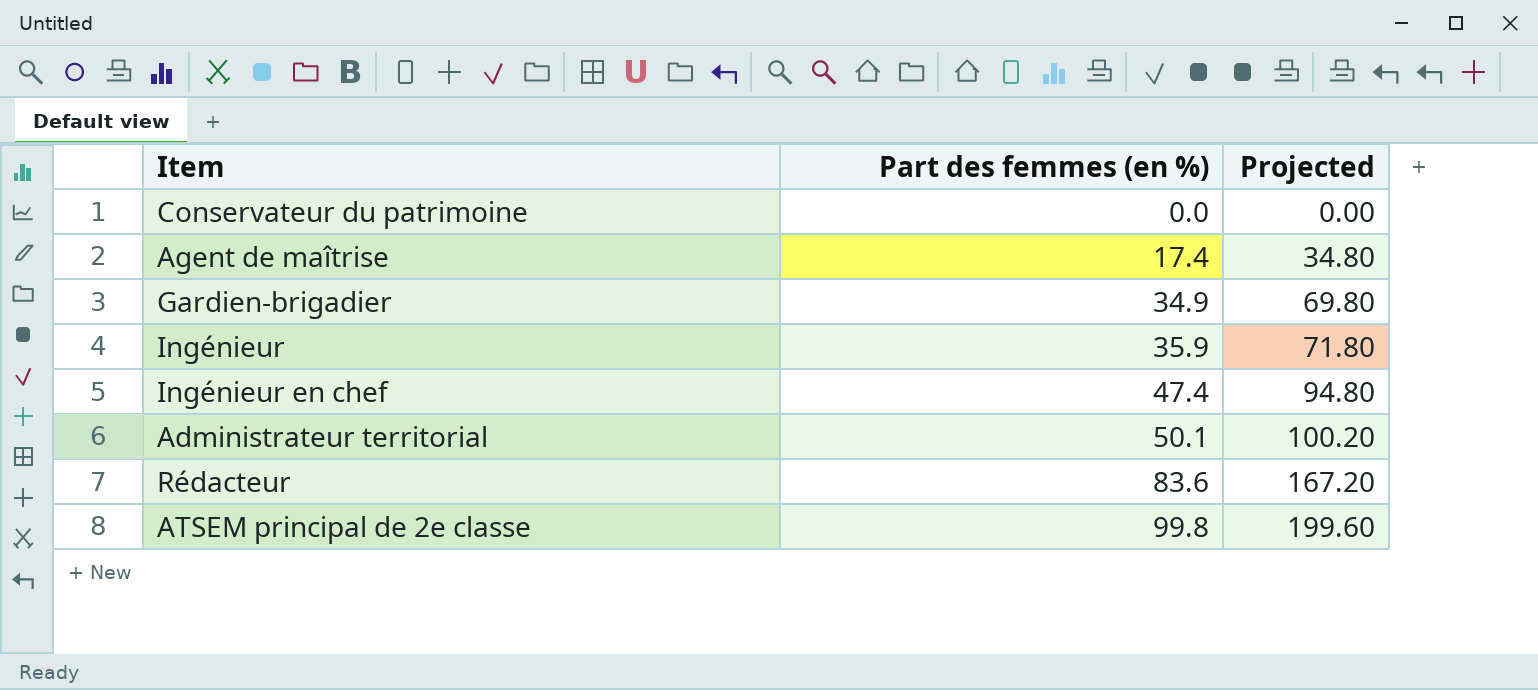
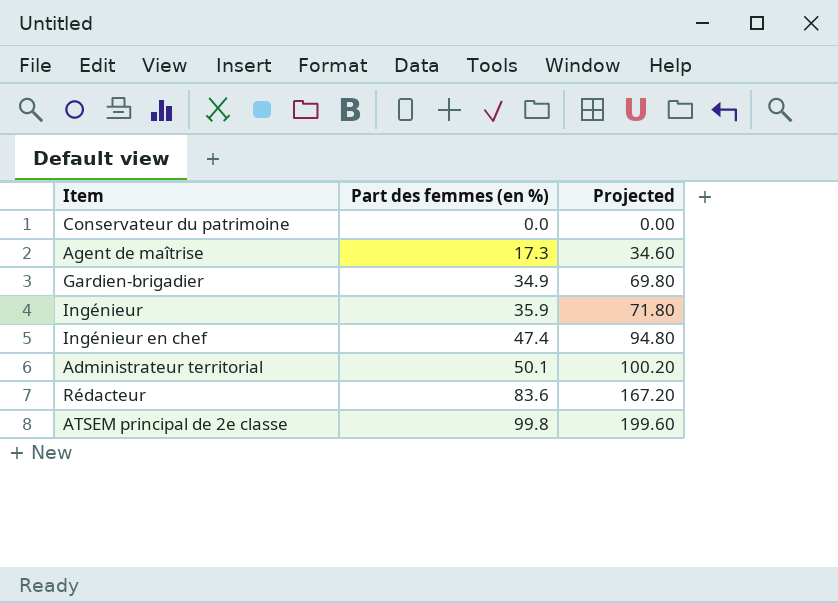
Agent de maîtrise | Part des femmes (en %): 17.4 -> 17.3
Agent de maîtrise | Projected: 34.80 -> 34.60

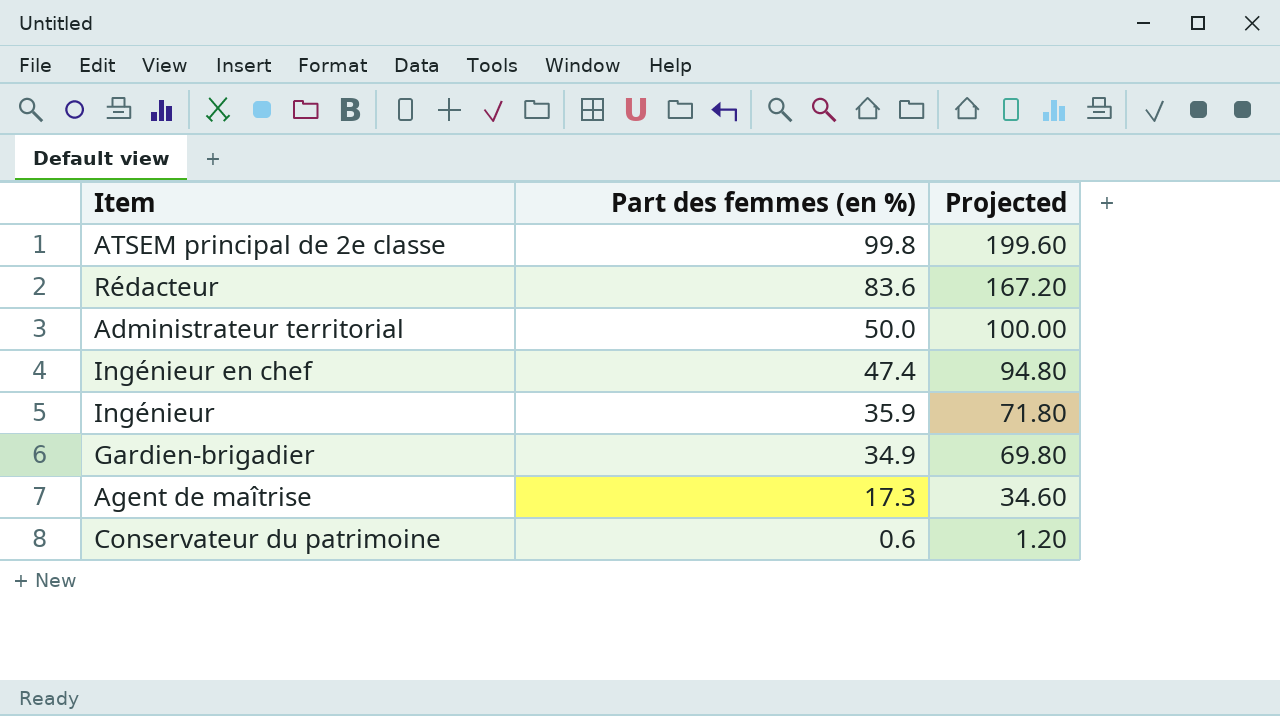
row order: Part des femmes (en %) ascending -> Part des femmes (en %) descending
Administrateur territorial | Part des femmes (en %): 50.1 -> 50.0
Administrateur territorial | Projected: 100.20 -> 100.00
Conservateur du patrimoine | Part des femmes (en %): 0.0 -> 0.6
Conservateur du patrimoine | Projected: 0.00 -> 1.20

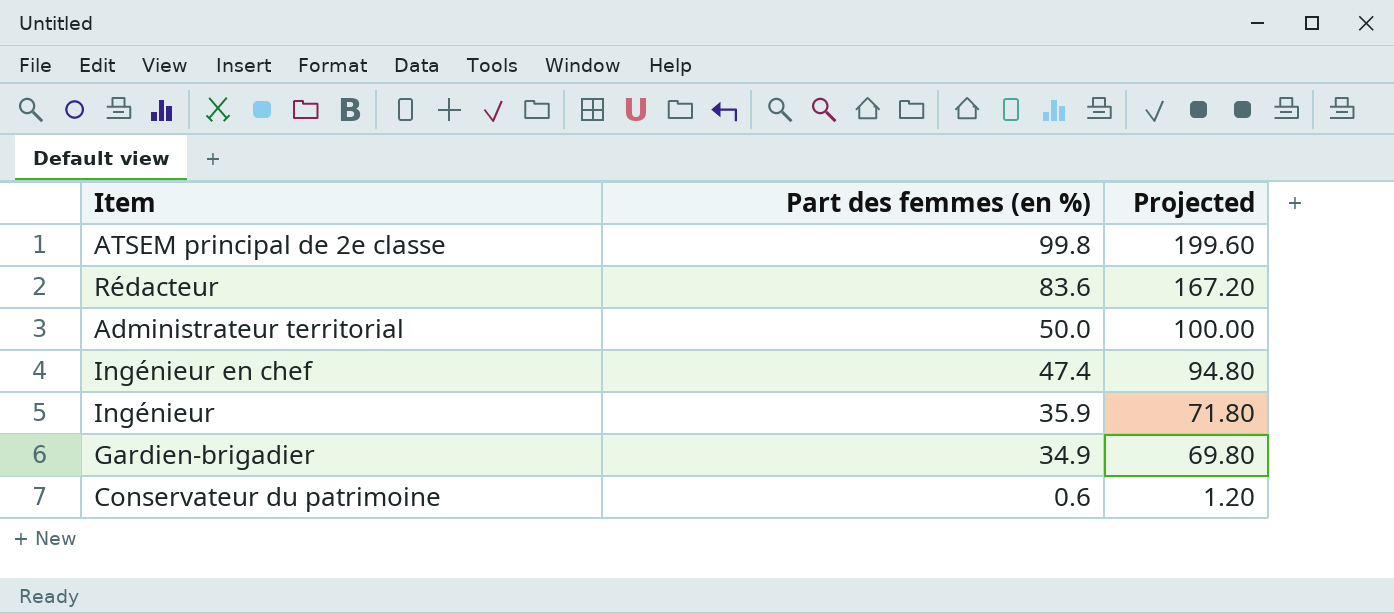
row Agent de maîtrise: 17.3 | 34.60 -> none

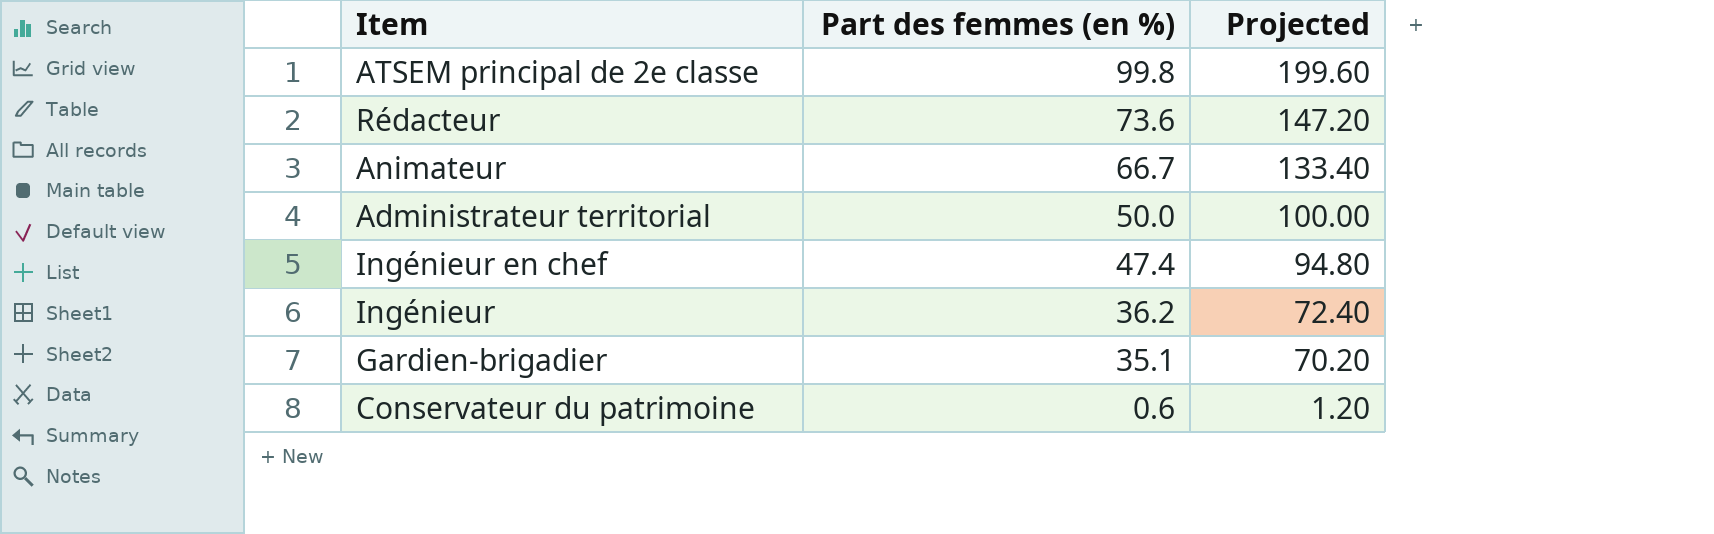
Rédacteur | Part des femmes (en %): 83.6 -> 73.6
Rédacteur | Projected: 167.20 -> 147.20
row Animateur: none -> 66.7 | 133.40
Ingénieur | Part des femmes (en %): 35.9 -> 36.2
Ingénieur | Projected: 71.80 -> 72.40
Gardien-brigadier | Part des femmes (en %): 34.9 -> 35.1
Gardien-brigadier | Projected: 69.80 -> 70.20

